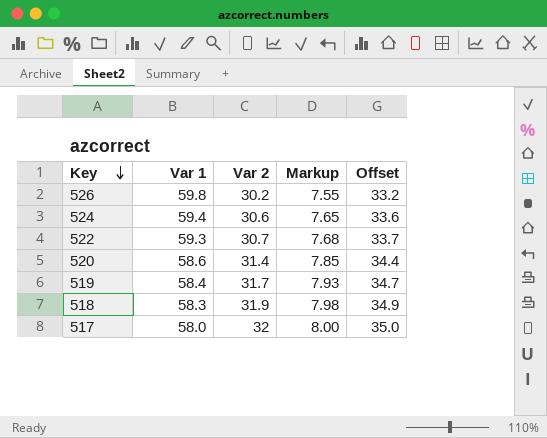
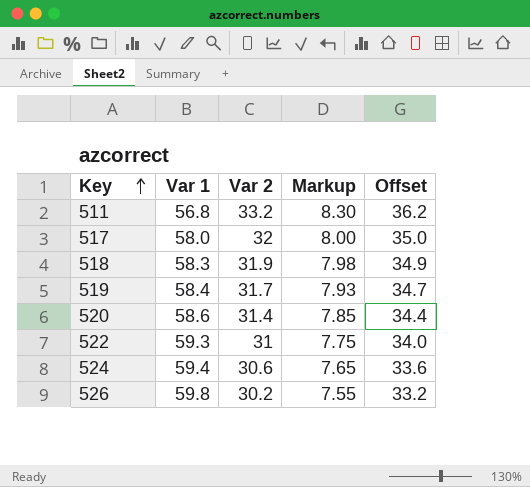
row order: Key descending -> Key ascending
row 511: none -> 56.8 | 33.2 | 8.30 | 36.2
522 | Var 2: 30.7 -> 31
522 | Markup: 7.68 -> 7.75
522 | Offset: 33.7 -> 34.0

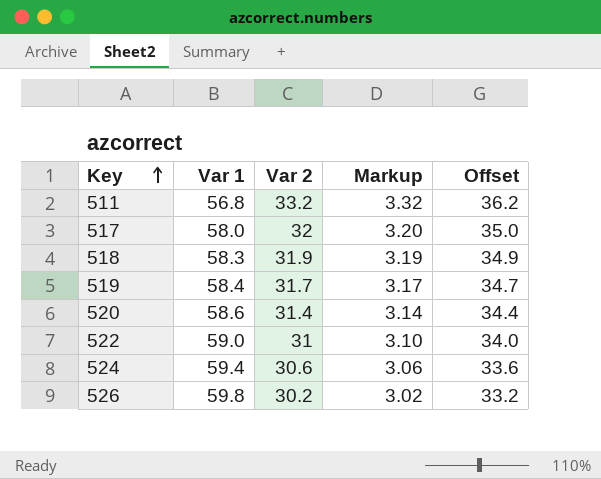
column Markup | formula: [Var 2] * 0.25 -> [Var 2] * 0.1
522 | Var 1: 59.3 -> 59.0

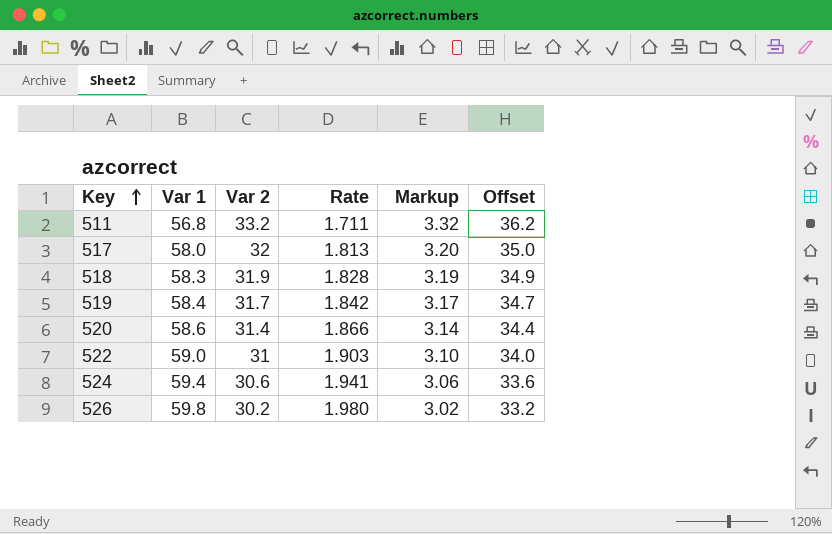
column Rate | formula: none -> [Var 1] / [Var 2]

